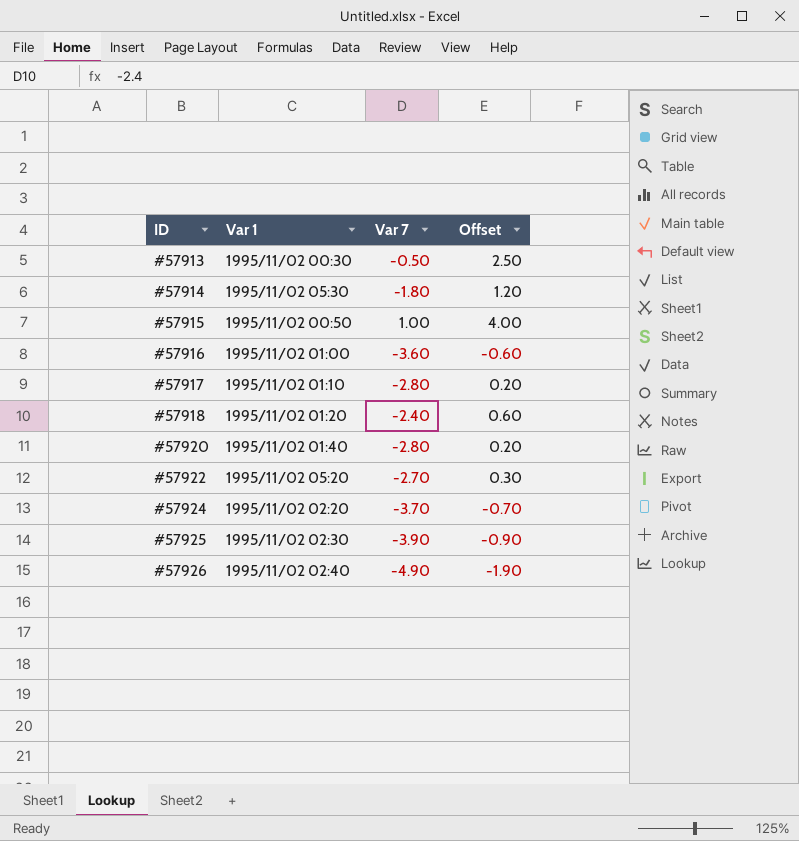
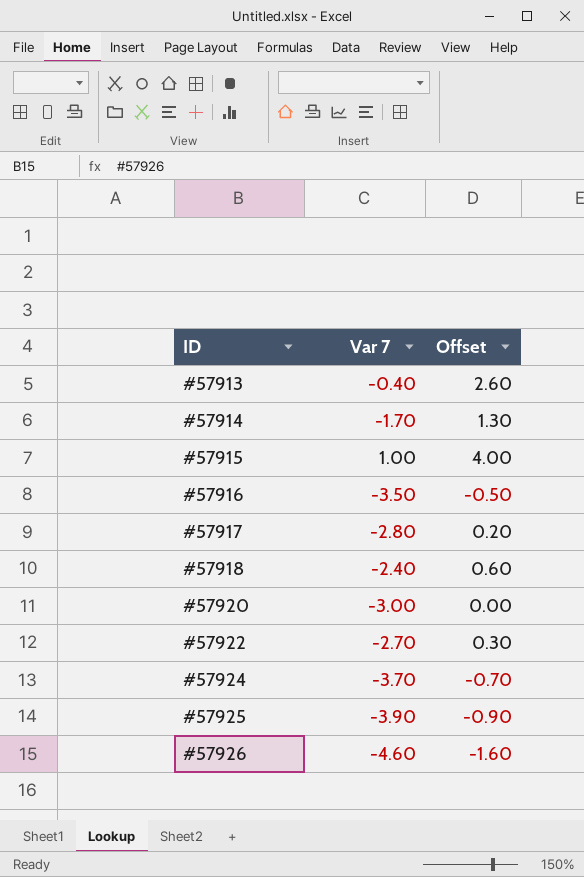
column Var 1 | position: 2 -> none
#57913 | Var 7: -0.50 -> -0.40
#57913 | Offset: 2.50 -> 2.60
#57914 | Var 7: -1.80 -> -1.70
#57914 | Offset: 1.20 -> 1.30
#57916 | Var 7: -3.60 -> -3.50
#57916 | Offset: -0.60 -> -0.50
#57920 | Var 7: -2.80 -> -3.00
#57920 | Offset: 0.20 -> 0.00
#57926 | Var 7: -4.90 -> -4.60
#57926 | Offset: -1.90 -> -1.60

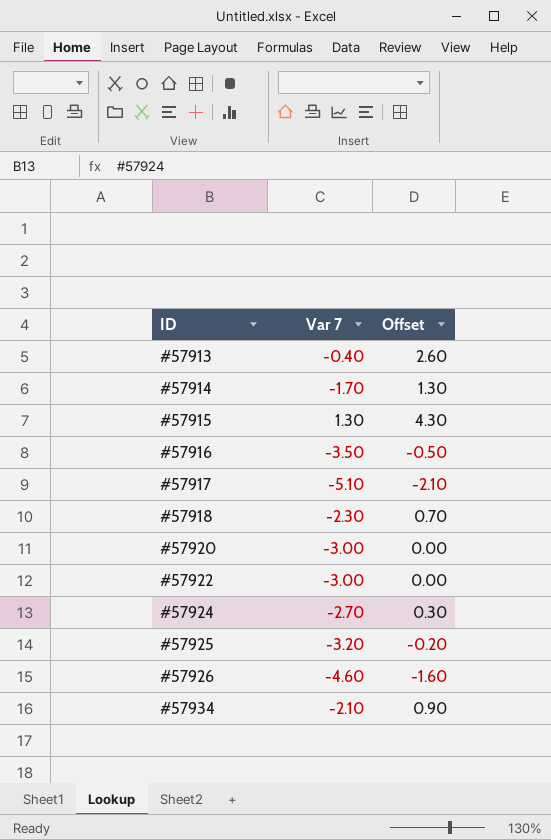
#57915 | Var 7: 1.00 -> 1.30
#57915 | Offset: 4.00 -> 4.30
#57917 | Var 7: -2.80 -> -5.10
#57917 | Offset: 0.20 -> -2.10
#57918 | Var 7: -2.40 -> -2.30
#57918 | Offset: 0.60 -> 0.70
#57922 | Var 7: -2.70 -> -3.00
#57922 | Offset: 0.30 -> 0.00
#57924 | Var 7: -3.70 -> -2.70
#57924 | Offset: -0.70 -> 0.30
#57925 | Var 7: -3.90 -> -3.20
#57925 | Offset: -0.90 -> -0.20
row #57934: none -> -2.10 | 0.90

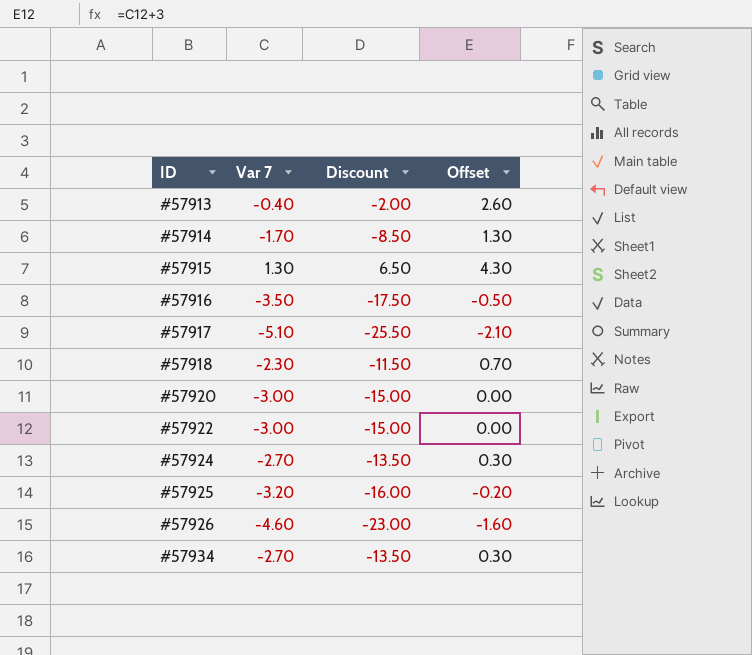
column Discount | formula: none -> [Var 7] * 5
#57934 | Var 7: -2.10 -> -2.70
#57934 | Offset: 0.90 -> 0.30

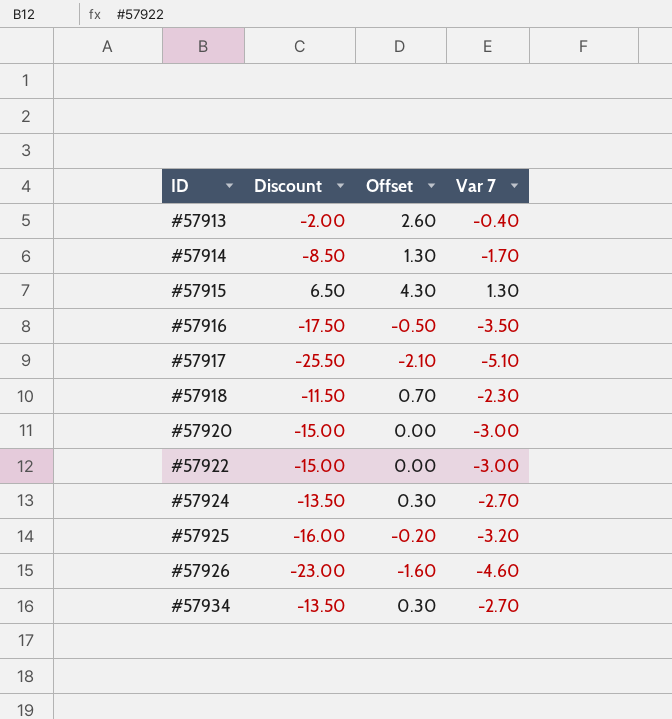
column Var 7 | position: 2 -> 4

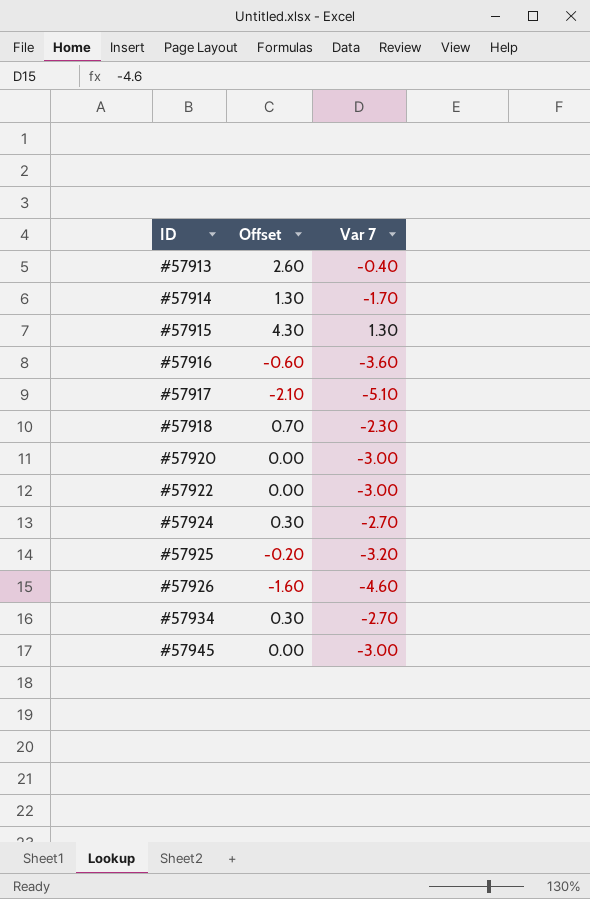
column Discount | formula: [Var 7] * 5 -> none
#57916 | Offset: -0.50 -> -0.60
#57916 | Var 7: -3.50 -> -3.60
row #57945: none -> 0.00 | -3.00

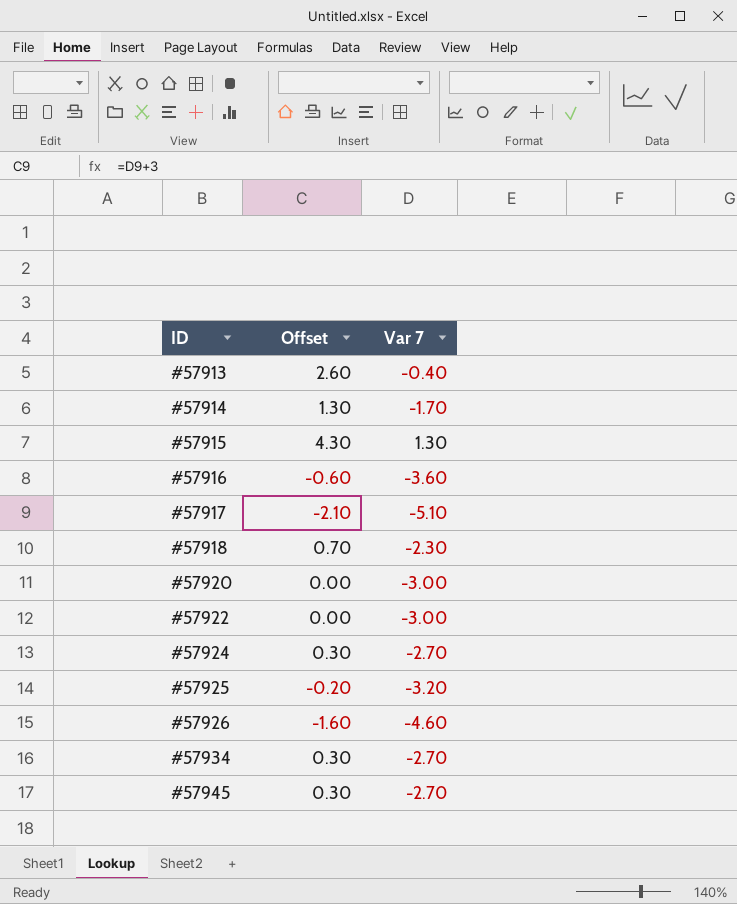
#57945 | Offset: 0.00 -> 0.30
#57945 | Var 7: -3.00 -> -2.70

